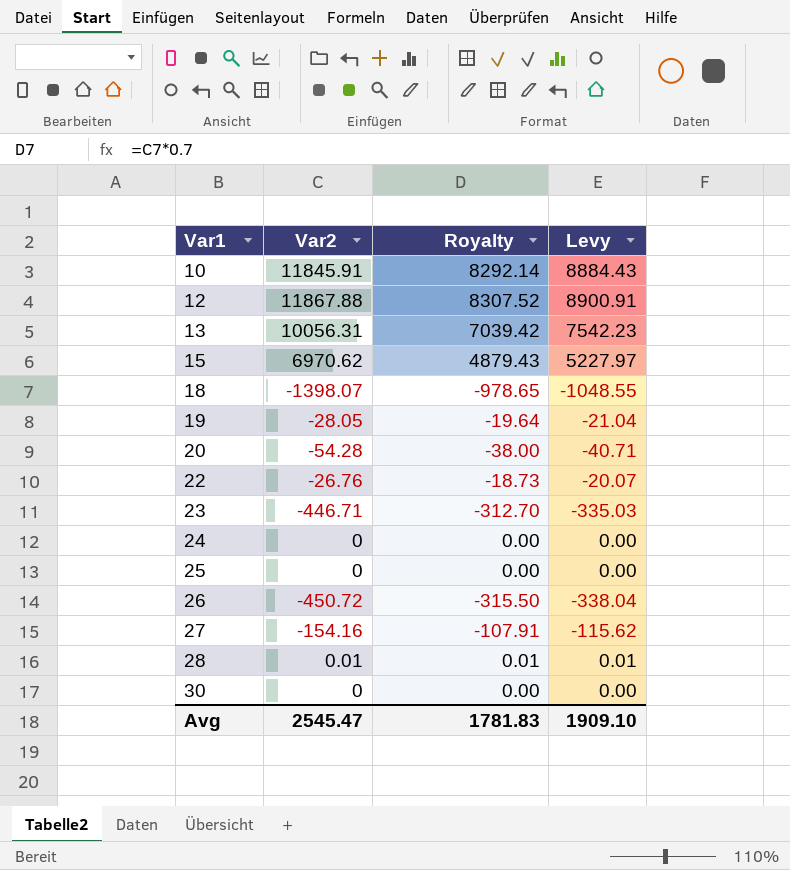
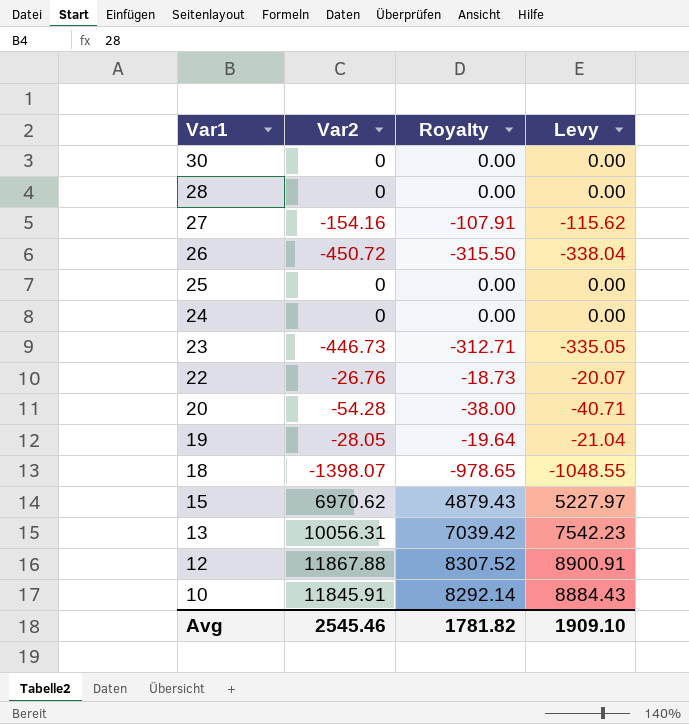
row order: Var1 ascending -> Var1 descending
28 | Var2: 0.01 -> 0
28 | Royalty: 0.01 -> 0.00
28 | Levy: 0.01 -> 0.00
23 | Var2: -446.71 -> -446.73
23 | Royalty: -312.70 -> -312.71
23 | Levy: -335.03 -> -335.05
Avg | Var2: 2545.47 -> 2545.46
Avg | Royalty: 1781.83 -> 1781.82

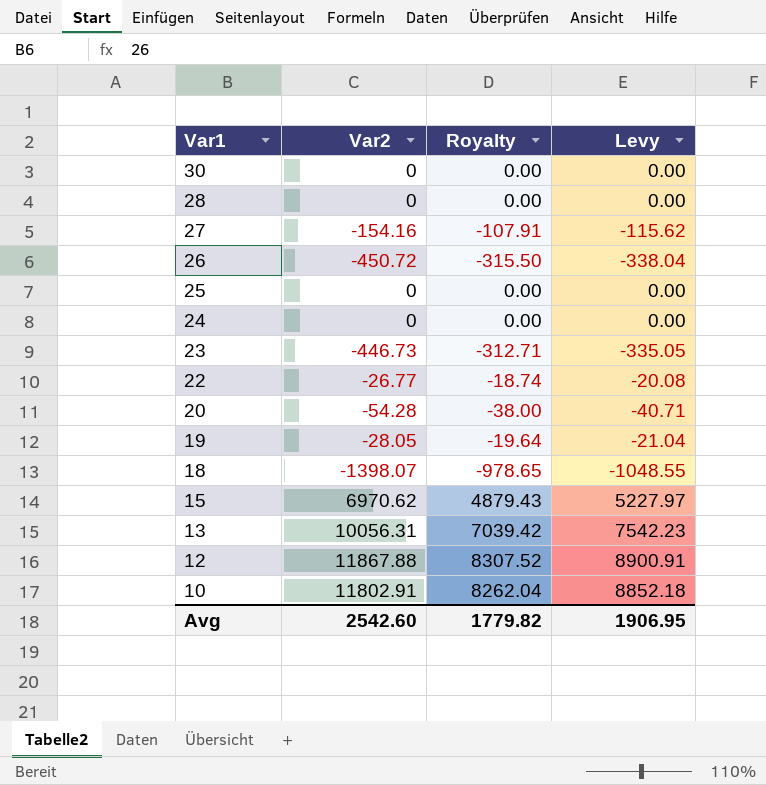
22 | Var2: -26.76 -> -26.77
22 | Royalty: -18.73 -> -18.74
22 | Levy: -20.07 -> -20.08
10 | Var2: 11845.91 -> 11802.91
10 | Royalty: 8292.14 -> 8262.04
10 | Levy: 8884.43 -> 8852.18
Avg | Var2: 2545.46 -> 2542.60
Avg | Royalty: 1781.82 -> 1779.82
Avg | Levy: 1909.10 -> 1906.95

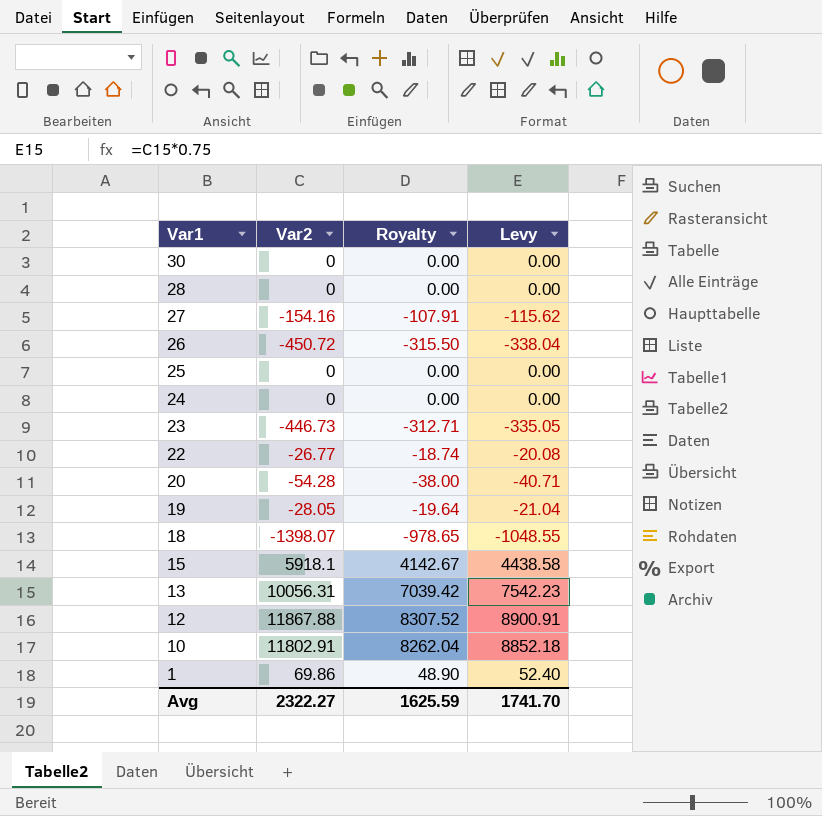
15 | Var2: 6970.62 -> 5918.1
15 | Royalty: 4879.43 -> 4142.67
15 | Levy: 5227.97 -> 4438.58
row 1: none -> 69.86 | 48.90 | 52.40
Avg | Var2: 2542.60 -> 2322.27
Avg | Royalty: 1779.82 -> 1625.59
Avg | Levy: 1906.95 -> 1741.70

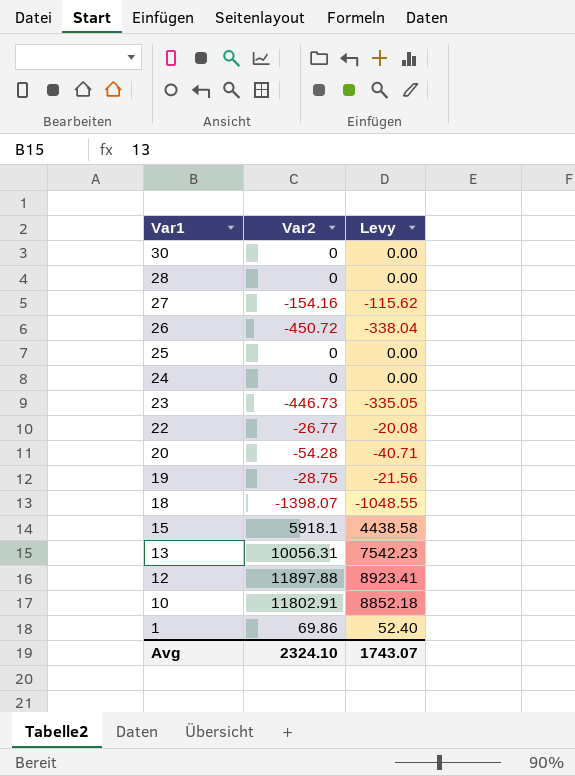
column Royalty | formula: [Var2] * 0.7 -> none
19 | Var2: -28.05 -> -28.75
19 | Levy: -21.04 -> -21.56
12 | Var2: 11867.88 -> 11897.88
12 | Levy: 8900.91 -> 8923.41
Avg | Var2: 2322.27 -> 2324.10
Avg | Levy: 1741.70 -> 1743.07

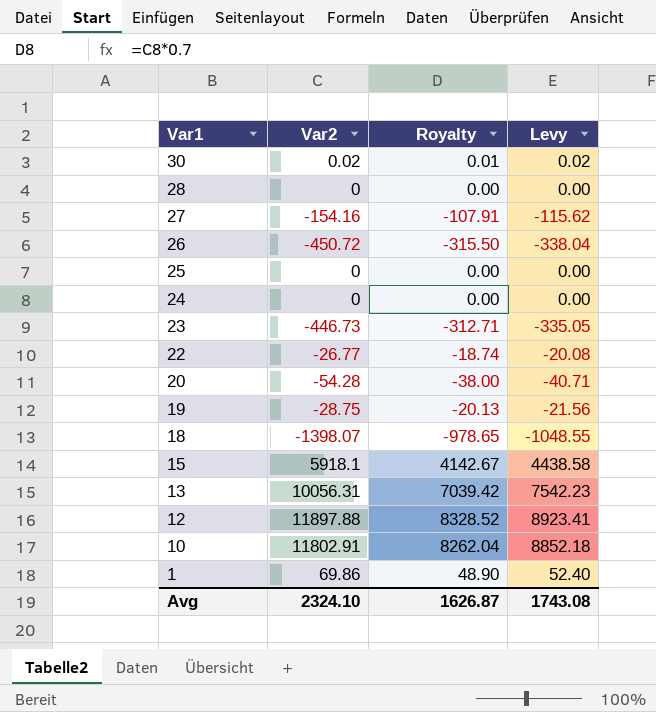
column Royalty | formula: none -> [Var2] * 0.7
30 | Var2: 0 -> 0.02
30 | Levy: 0.00 -> 0.02
Avg | Levy: 1743.07 -> 1743.08

